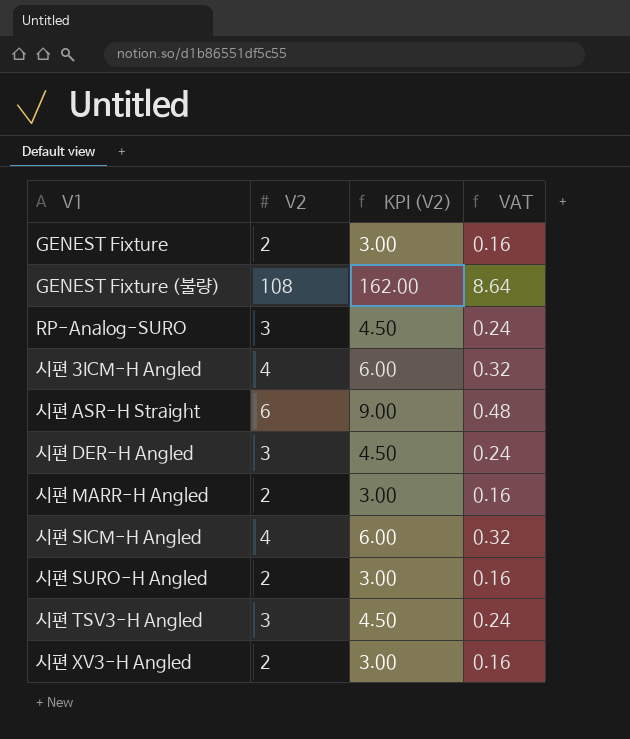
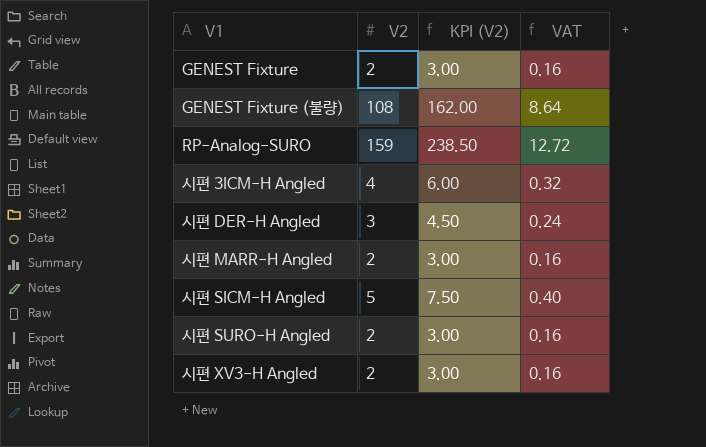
row 시편 ASR-H Straight: 6 | 9.00 | 0.48 -> none
row 시편 TSV3-H Angled: 3 | 4.50 | 0.24 -> none
RP-Analog-SURO | V2: 3 -> 159
RP-Analog-SURO | KPI (V2): 4.50 -> 238.50
RP-Analog-SURO | VAT: 0.24 -> 12.72
시편 SICM-H Angled | V2: 4 -> 5
시편 SICM-H Angled | KPI (V2): 6.00 -> 7.50
시편 SICM-H Angled | VAT: 0.32 -> 0.40

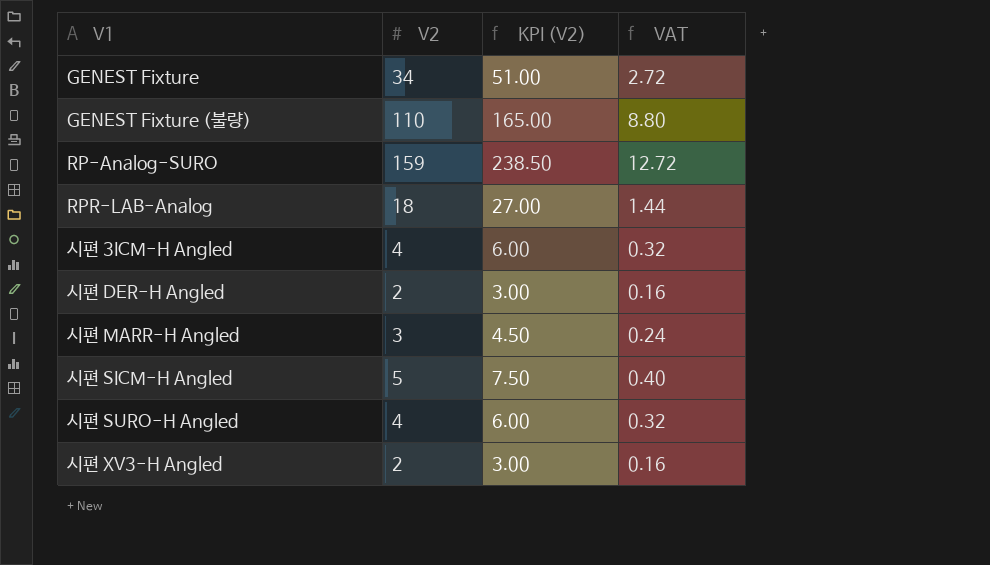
GENEST Fixture | V2: 2 -> 34
GENEST Fixture | KPI (V2): 3.00 -> 51.00
GENEST Fixture | VAT: 0.16 -> 2.72
GENEST Fixture (불량) | V2: 108 -> 110
GENEST Fixture (불량) | KPI (V2): 162.00 -> 165.00
GENEST Fixture (불량) | VAT: 8.64 -> 8.80
row RPR-LAB-Analog: none -> 18 | 27.00 | 1.44
시편 DER-H Angled | V2: 3 -> 2
시편 DER-H Angled | KPI (V2): 4.50 -> 3.00
시편 DER-H Angled | VAT: 0.24 -> 0.16
시편 MARR-H Angled | V2: 2 -> 3
시편 MARR-H Angled | KPI (V2): 3.00 -> 4.50
시편 MARR-H Angled | VAT: 0.16 -> 0.24
시편 SURO-H Angled | V2: 2 -> 4
시편 SURO-H Angled | KPI (V2): 3.00 -> 6.00
시편 SURO-H Angled | VAT: 0.16 -> 0.32

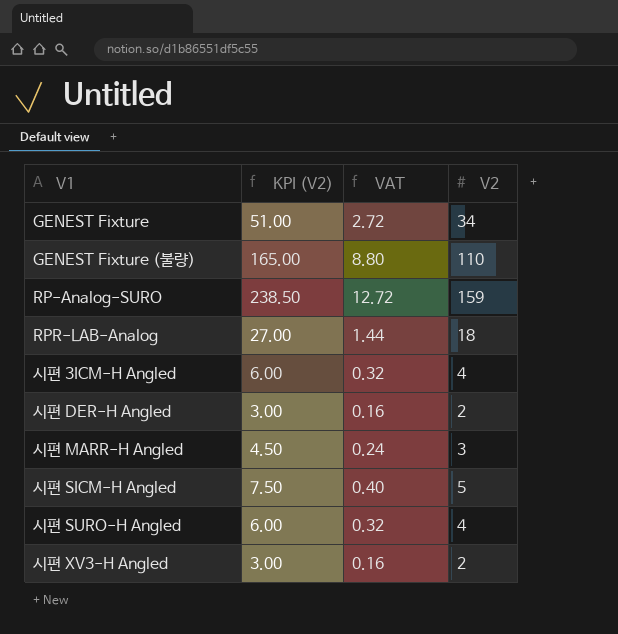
column V2 | position: 2 -> 4

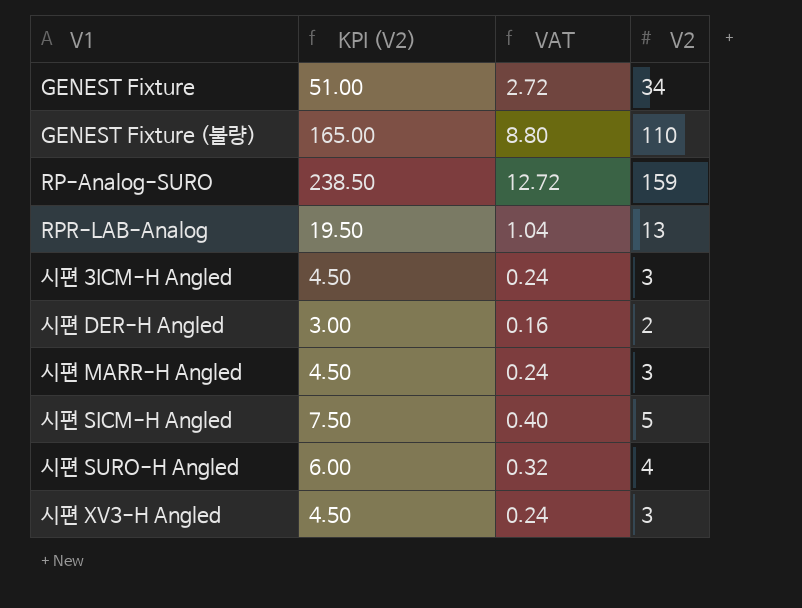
RPR-LAB-Analog | KPI (V2): 27.00 -> 19.50
RPR-LAB-Analog | VAT: 1.44 -> 1.04
RPR-LAB-Analog | V2: 18 -> 13
시편 3ICM-H Angled | KPI (V2): 6.00 -> 4.50
시편 3ICM-H Angled | VAT: 0.32 -> 0.24
시편 3ICM-H Angled | V2: 4 -> 3
시편 XV3-H Angled | KPI (V2): 3.00 -> 4.50
시편 XV3-H Angled | VAT: 0.16 -> 0.24
시편 XV3-H Angled | V2: 2 -> 3

